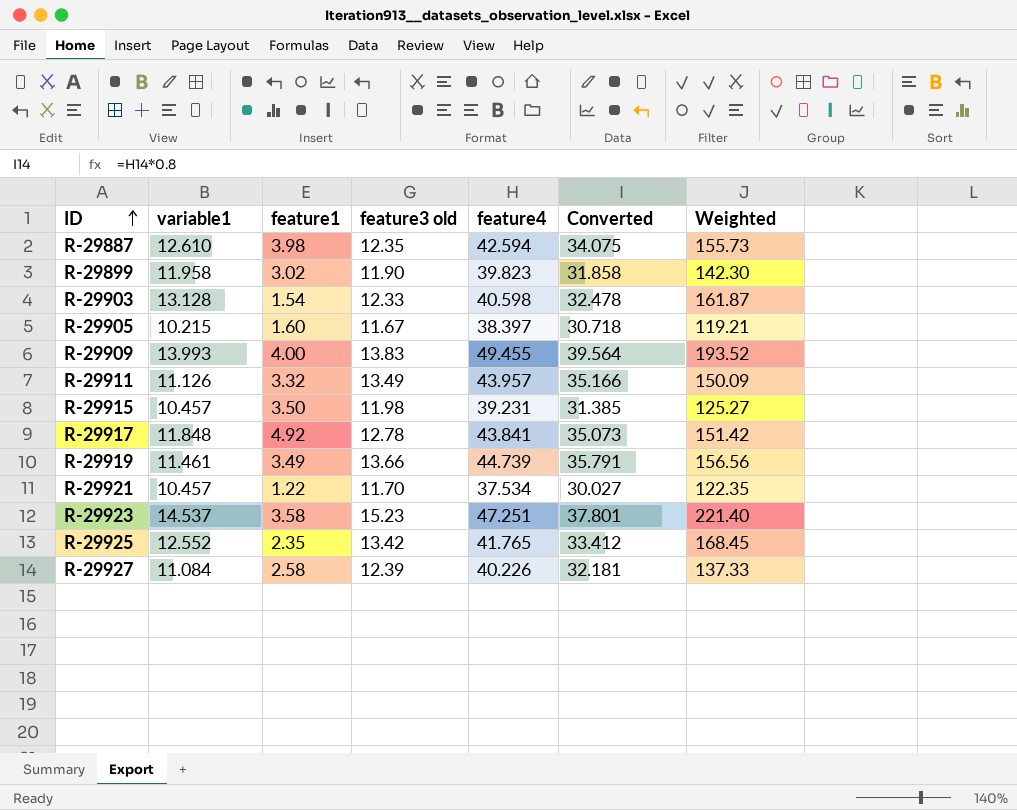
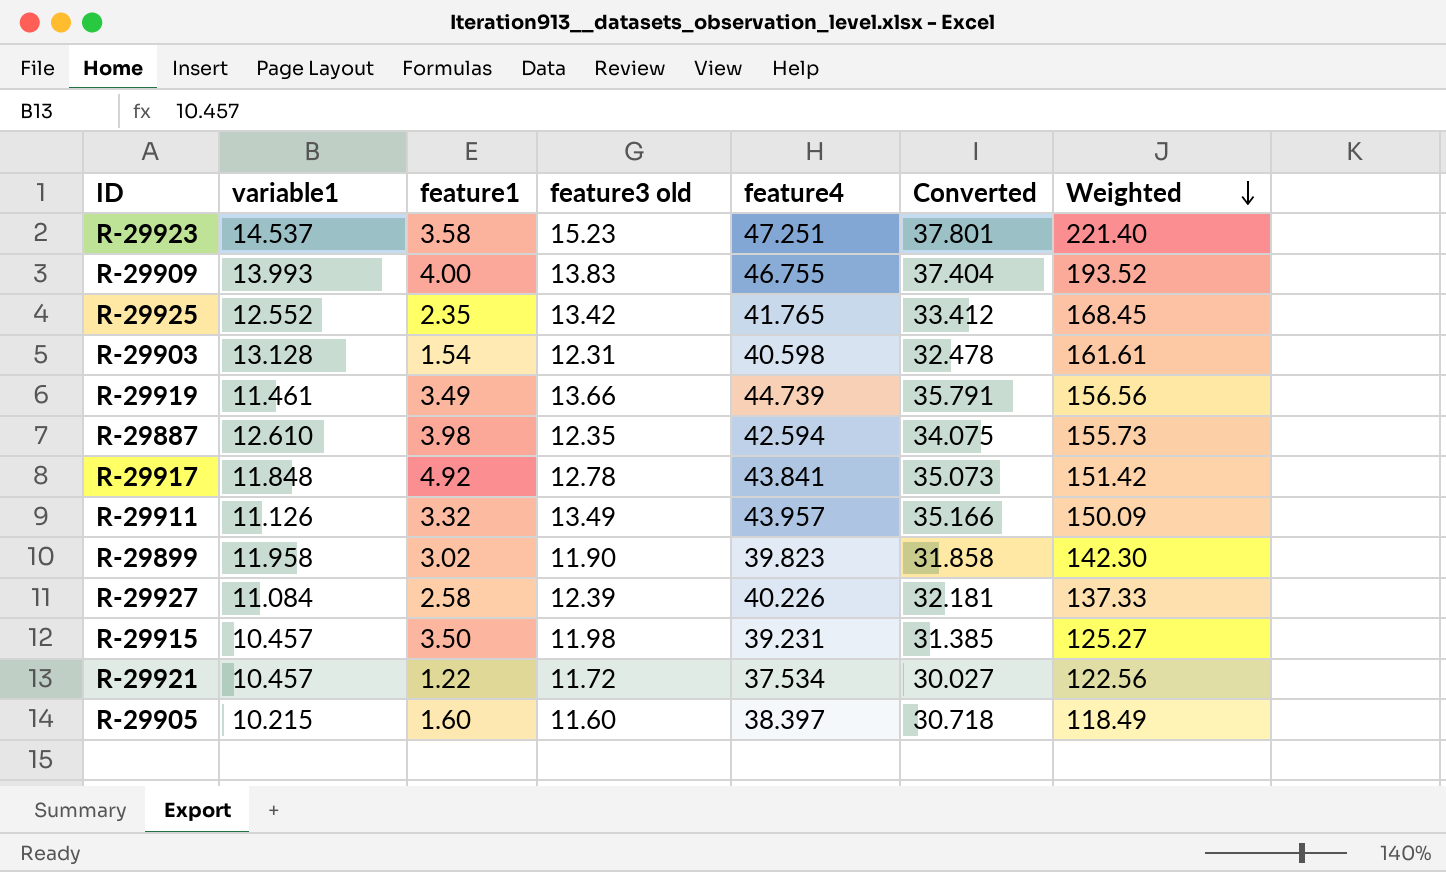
row order: ID ascending -> Weighted descending
R-29909 | feature4: 49.455 -> 46.755
R-29909 | Converted: 39.564 -> 37.404
R-29903 | feature3 old: 12.33 -> 12.31
R-29903 | Weighted: 161.87 -> 161.61
R-29921 | feature3 old: 11.70 -> 11.72
R-29921 | Weighted: 122.35 -> 122.56
R-29905 | feature3 old: 11.67 -> 11.60
R-29905 | Weighted: 119.21 -> 118.49

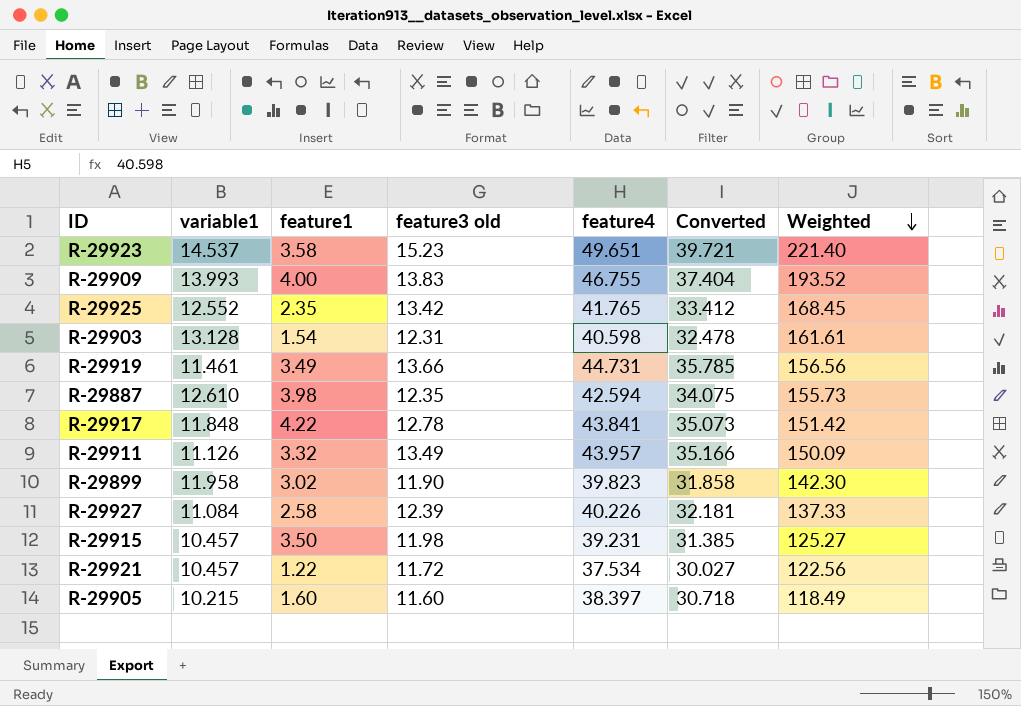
R-29923 | feature4: 47.251 -> 49.651
R-29923 | Converted: 37.801 -> 39.721
R-29919 | feature4: 44.739 -> 44.731
R-29919 | Converted: 35.791 -> 35.785
R-29917 | feature1: 4.92 -> 4.22

